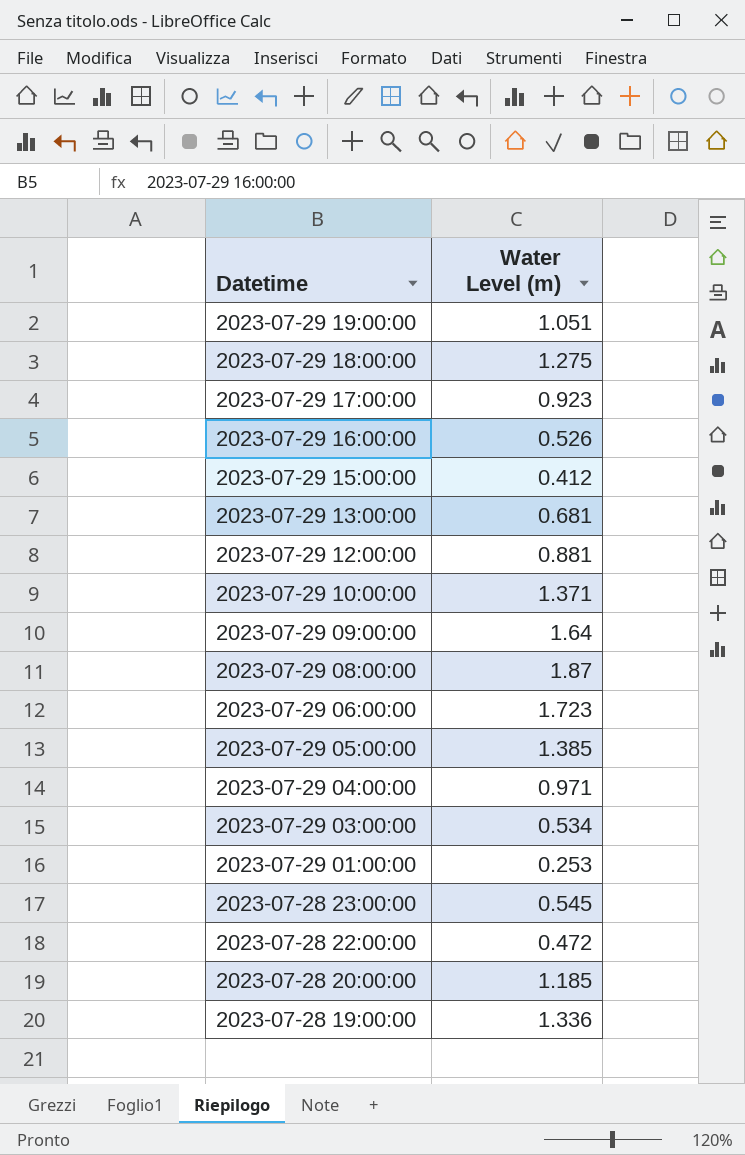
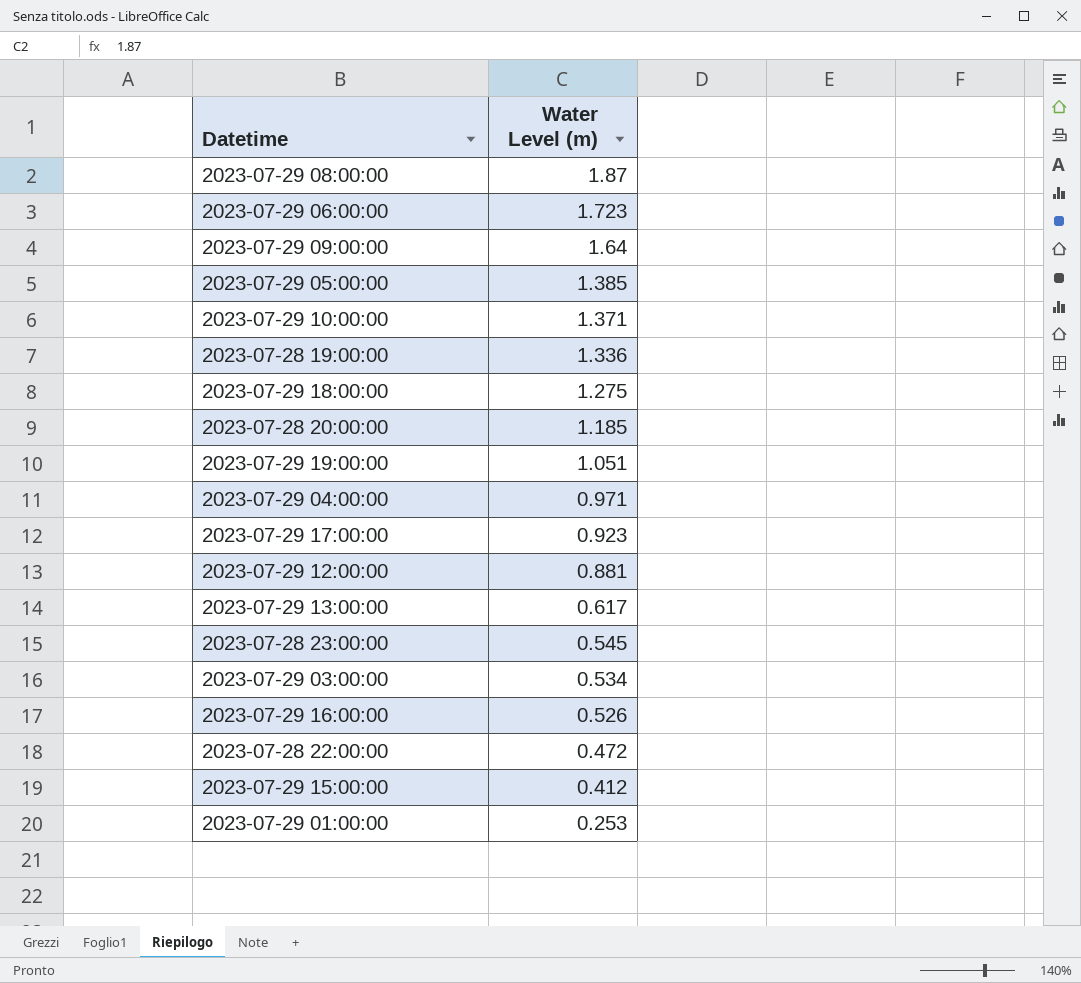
row order: Datetime descending -> Water Level (m) descending
2023-07-29 13:00:00 | Water Level (m): 0.681 -> 0.617

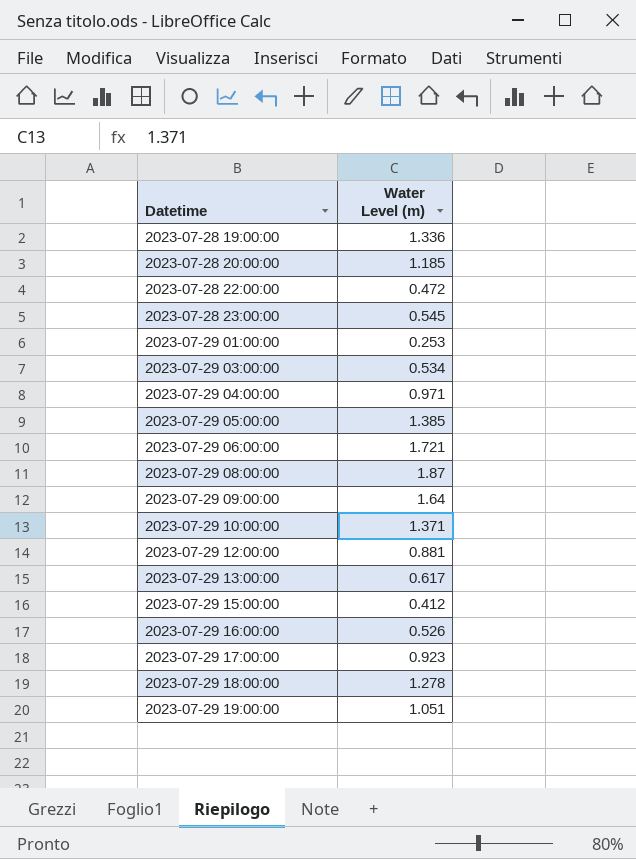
row order: Water Level (m) descending -> Datetime ascending
2023-07-29 06:00:00 | Water Level (m): 1.723 -> 1.721
2023-07-29 18:00:00 | Water Level (m): 1.275 -> 1.278

